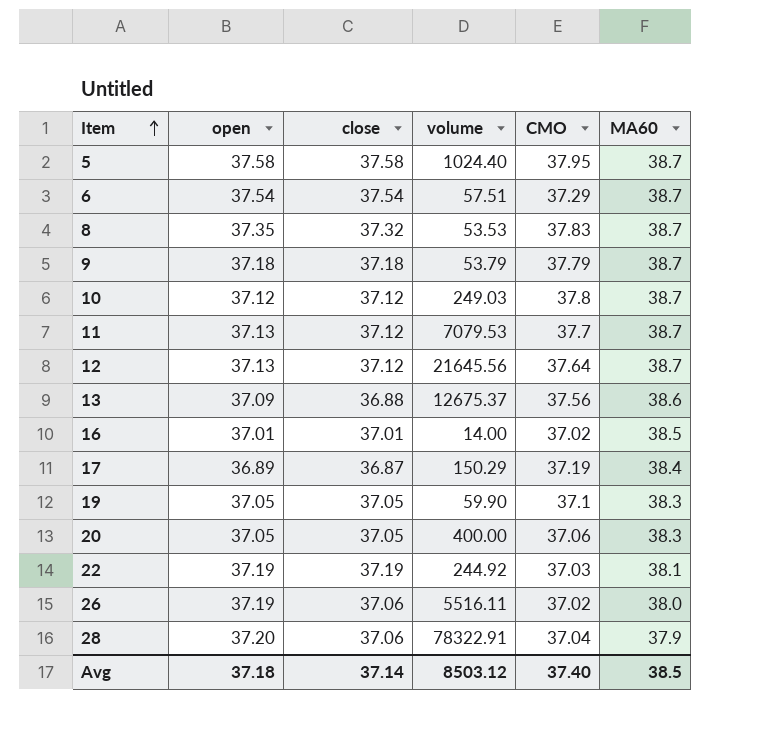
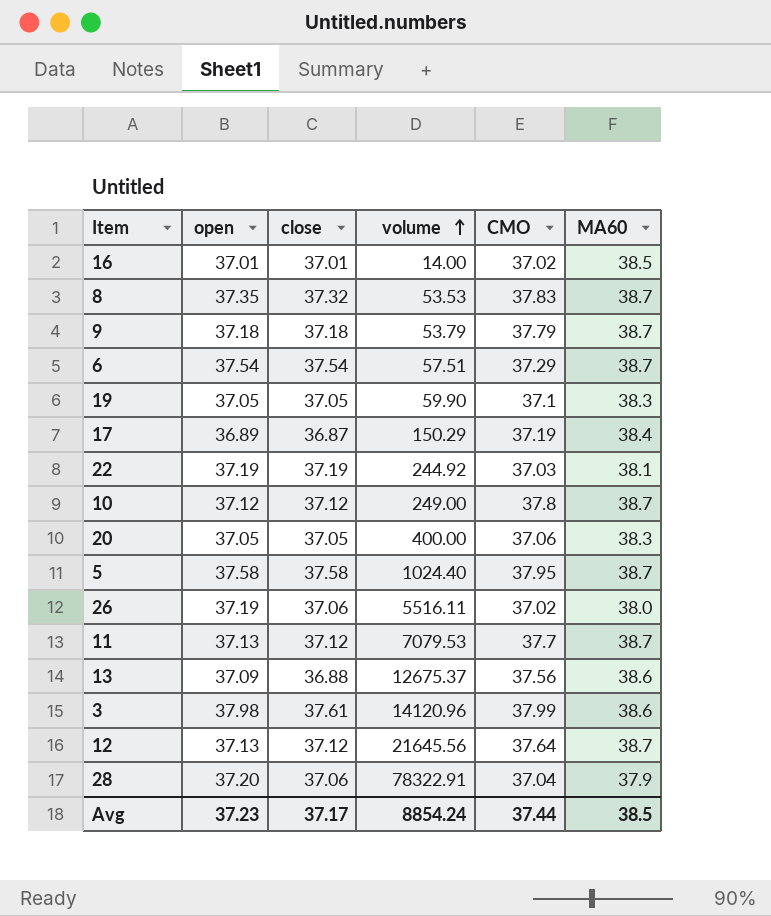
row order: Item ascending -> volume ascending
10 | volume: 249.03 -> 249.00
row 3: none -> 37.98 | 37.61 | 14120.96 | 37.99 | 38.6
Avg | open: 37.18 -> 37.23
Avg | close: 37.14 -> 37.17
Avg | volume: 8503.12 -> 8854.24
Avg | CMO: 37.40 -> 37.44

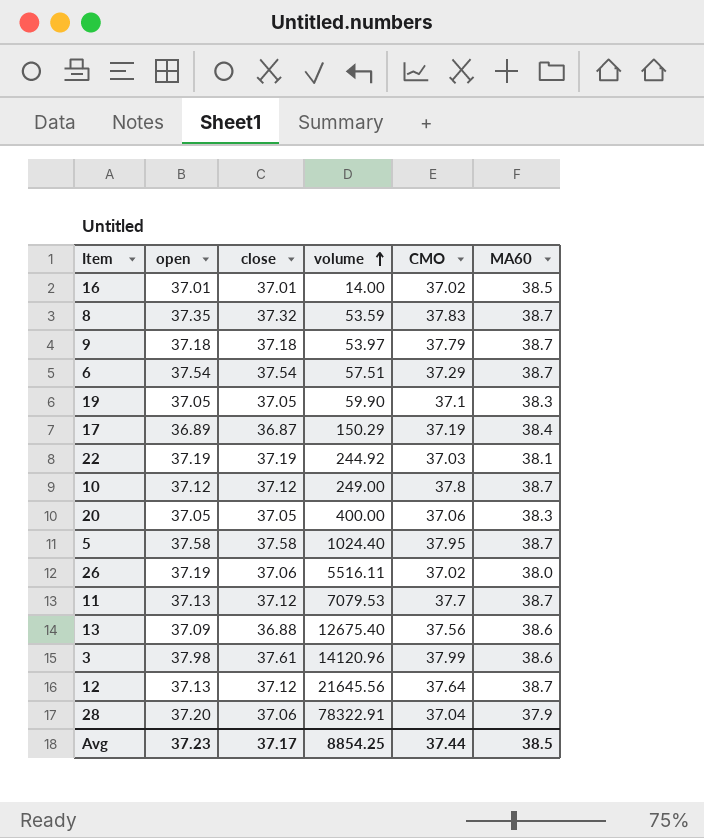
8 | volume: 53.53 -> 53.59
9 | volume: 53.79 -> 53.97
13 | volume: 12675.37 -> 12675.40
Avg | volume: 8854.24 -> 8854.25

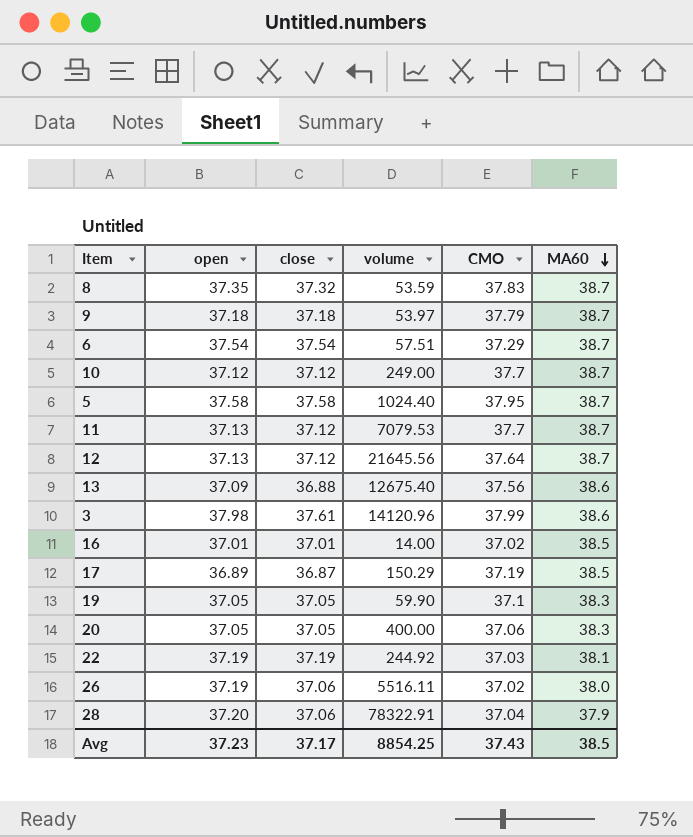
row order: volume ascending -> MA60 descending
10 | CMO: 37.8 -> 37.7
17 | MA60: 38.4 -> 38.5
Avg | CMO: 37.44 -> 37.43

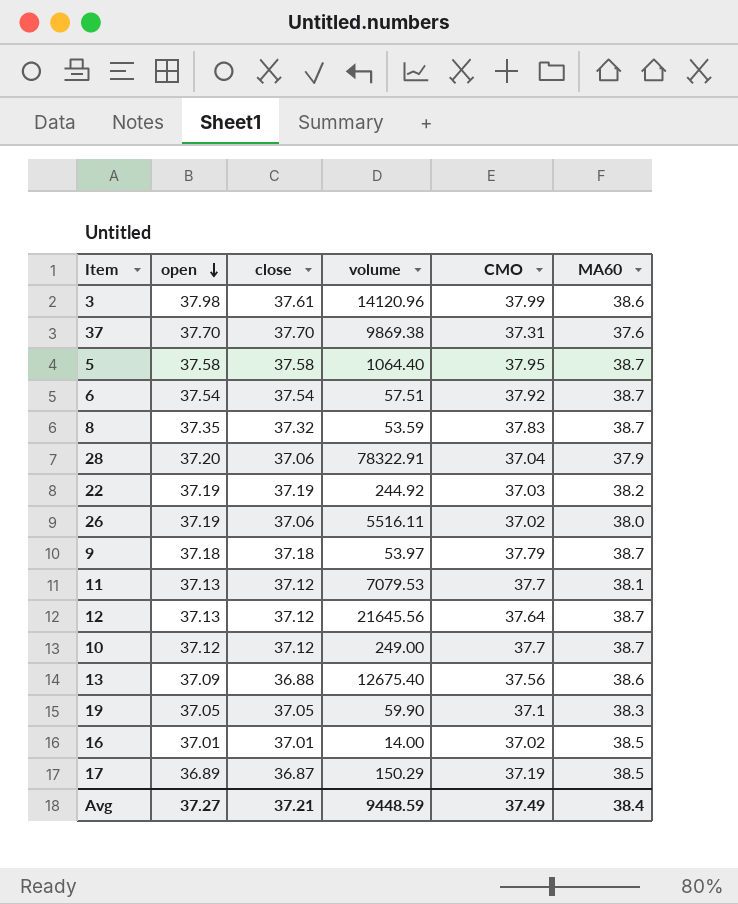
row order: MA60 descending -> open descending
row 20: 37.05 | 37.05 | 400.00 | 37.06 | 38.3 -> none
row 37: none -> 37.70 | 37.70 | 9869.38 | 37.31 | 37.6
5 | volume: 1024.40 -> 1064.40
6 | CMO: 37.29 -> 37.92
22 | MA60: 38.1 -> 38.2
11 | MA60: 38.7 -> 38.1
Avg | open: 37.23 -> 37.27
Avg | close: 37.17 -> 37.21
Avg | volume: 8854.25 -> 9448.59
Avg | CMO: 37.43 -> 37.49
Avg | MA60: 38.5 -> 38.4

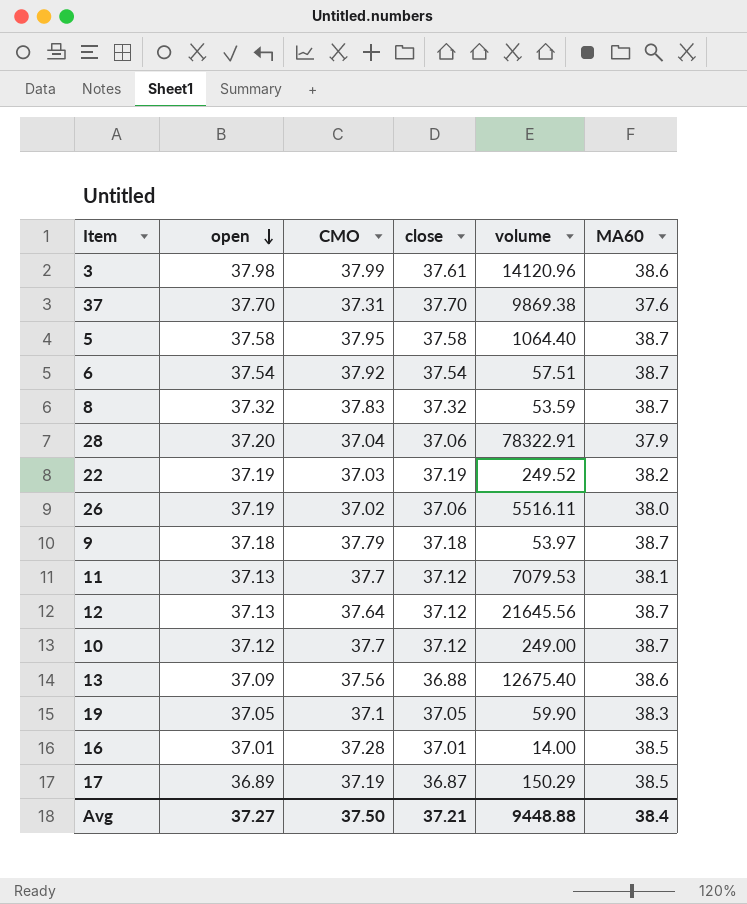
column CMO | position: 5 -> 3
8 | open: 37.35 -> 37.32
22 | volume: 244.92 -> 249.52
16 | CMO: 37.02 -> 37.28
Avg | CMO: 37.49 -> 37.50
Avg | volume: 9448.59 -> 9448.88

